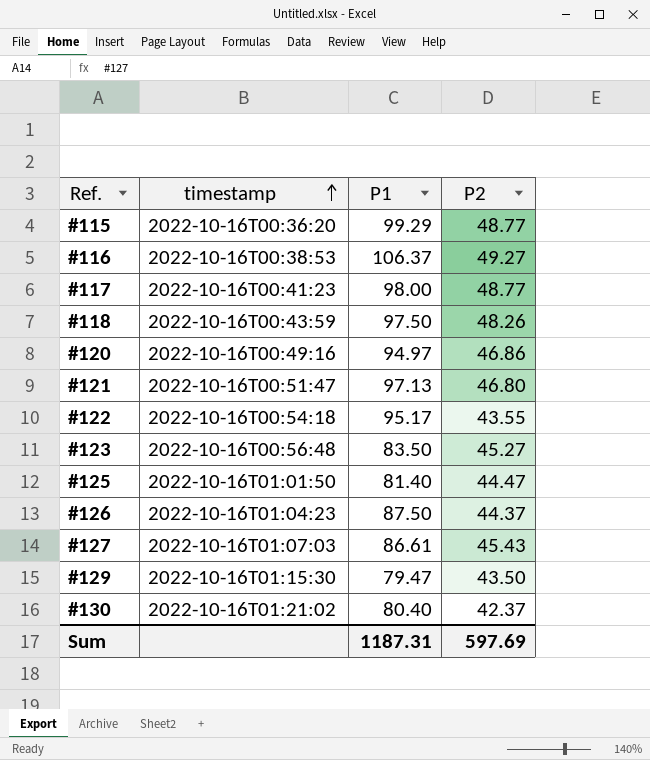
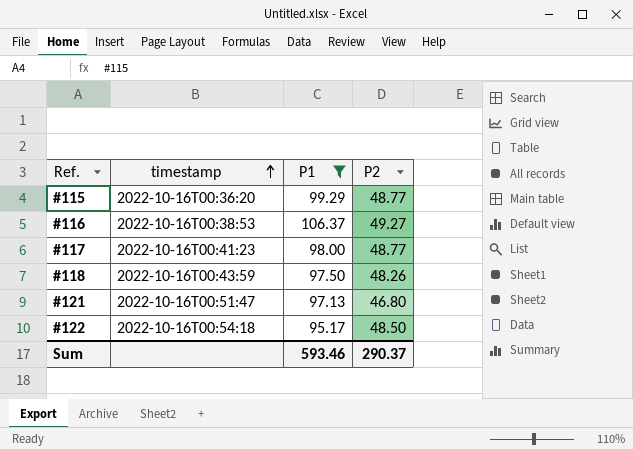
filter: none -> P1 >= 95.17
#122 | P2: 43.55 -> 48.50
Sum | P1: 1187.31 -> 593.46
Sum | P2: 597.69 -> 290.37

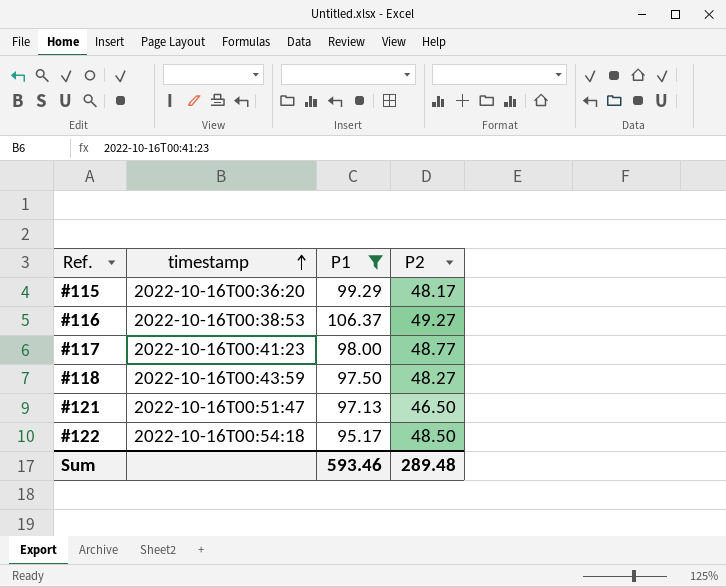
#115 | P2: 48.77 -> 48.17
#118 | P2: 48.26 -> 48.27
#121 | P2: 46.80 -> 46.50
Sum | P2: 290.37 -> 289.48

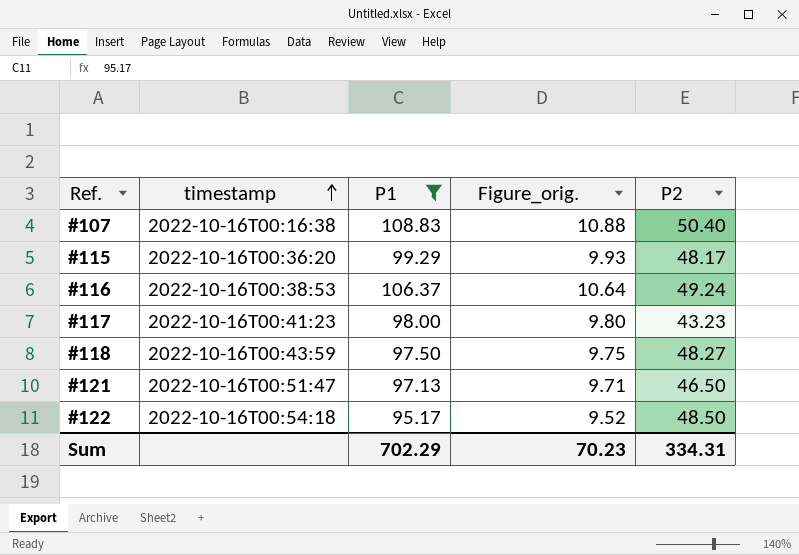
column Figure_orig. | formula: none -> [P1] * 0.1
row #107: none -> 2022-10-16T00:16:38 | 108.83 | 10.88 | 50.40
#116 | P2: 49.27 -> 49.24
#117 | P2: 48.77 -> 43.23
Sum | P1: 593.46 -> 702.29
Sum | P2: 289.48 -> 334.31

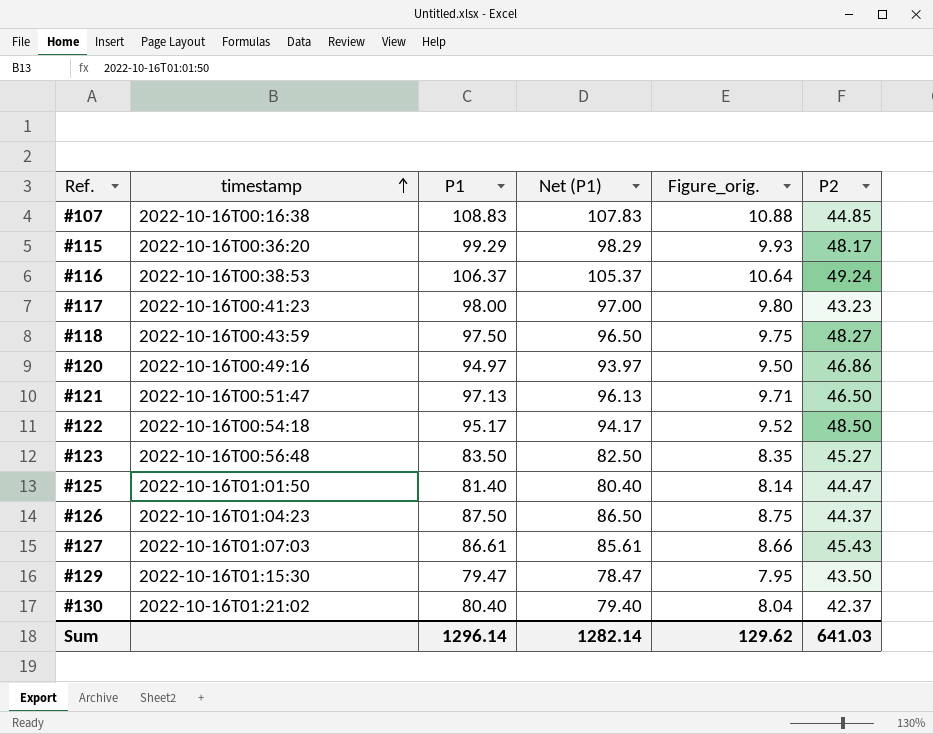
filter: P1 >= 95.17 -> none
column Net (P1) | formula: none -> [P1] - 1
#107 | P2: 50.40 -> 44.85
Sum | P1: 702.29 -> 1296.14
Sum | Figure_orig.: 70.23 -> 129.62
Sum | P2: 334.31 -> 641.03

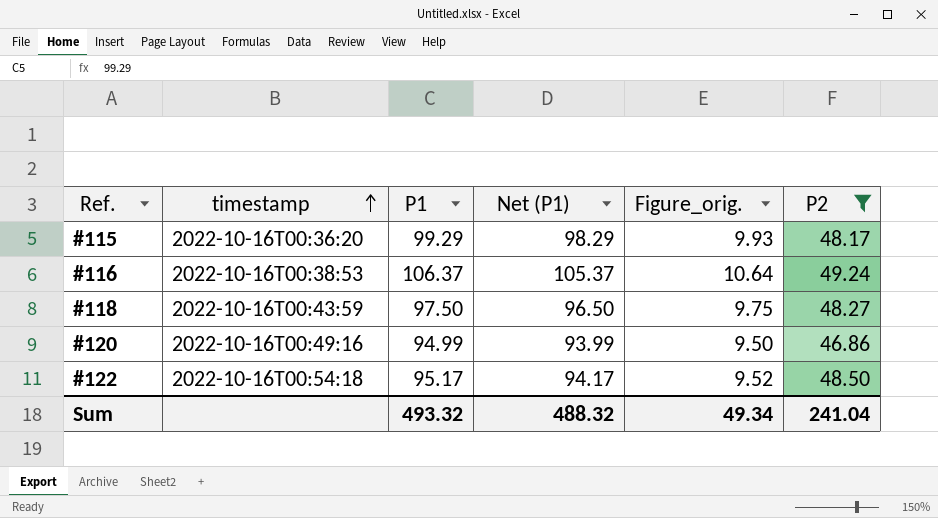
filter: none -> P2 >= 46.86
#120 | P1: 94.97 -> 94.99
#120 | Net (P1): 93.97 -> 93.99
Sum | P1: 1296.14 -> 493.32
Sum | Net (P1): 1282.14 -> 488.32
Sum | Figure_orig.: 129.62 -> 49.34
Sum | P2: 641.03 -> 241.04

